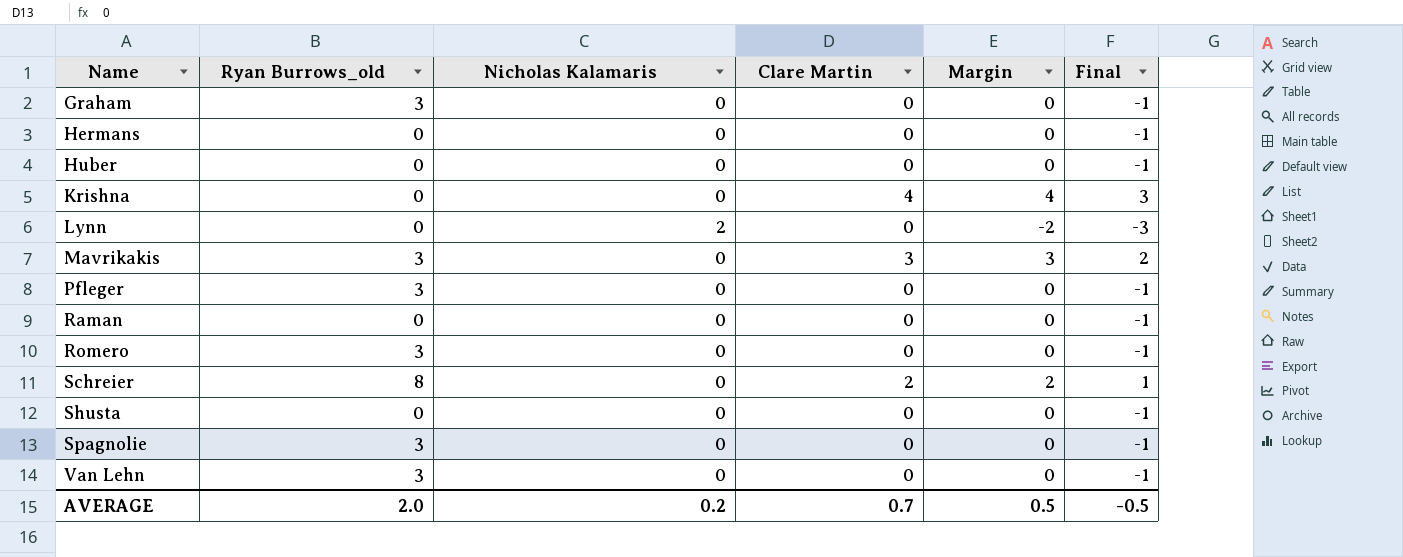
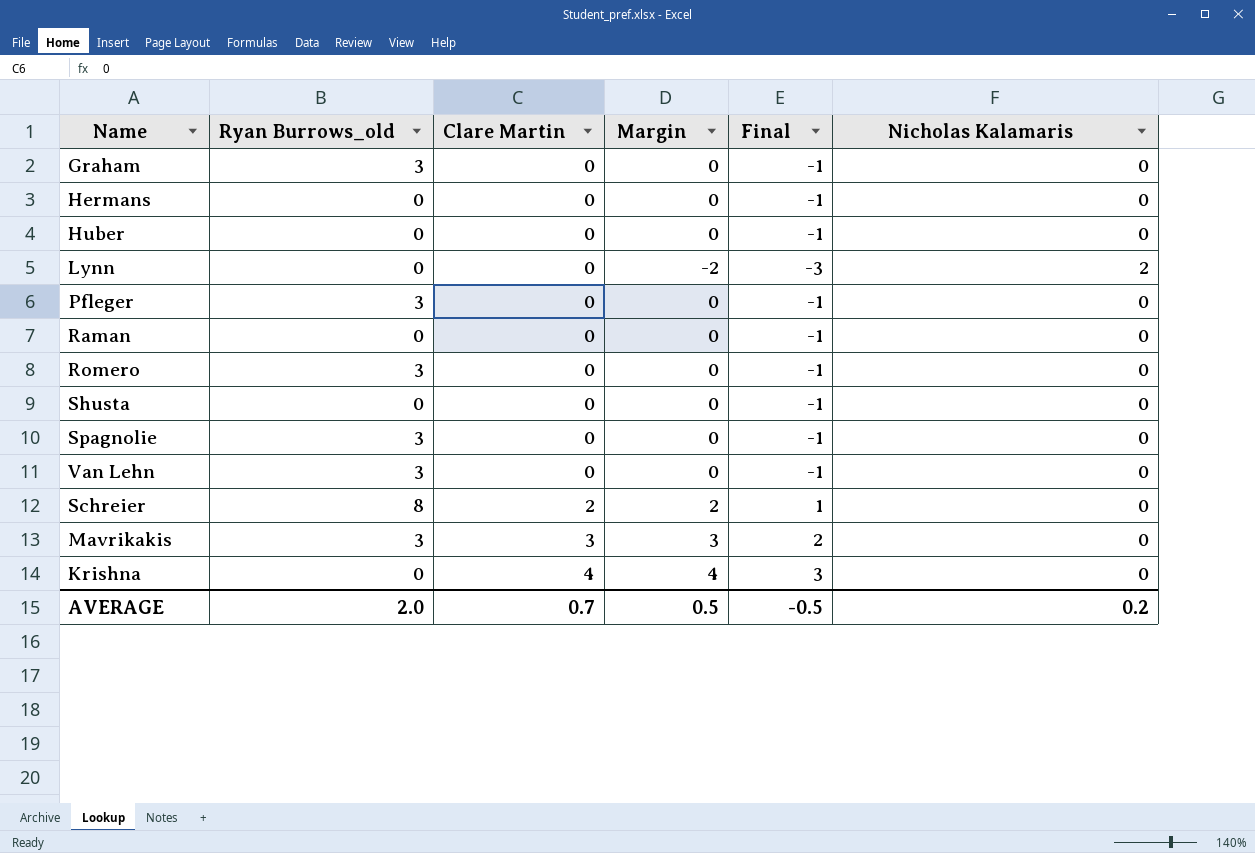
row order: Name ascending -> Clare Martin ascending
column Nicholas Kalamaris | position: 3 -> 6

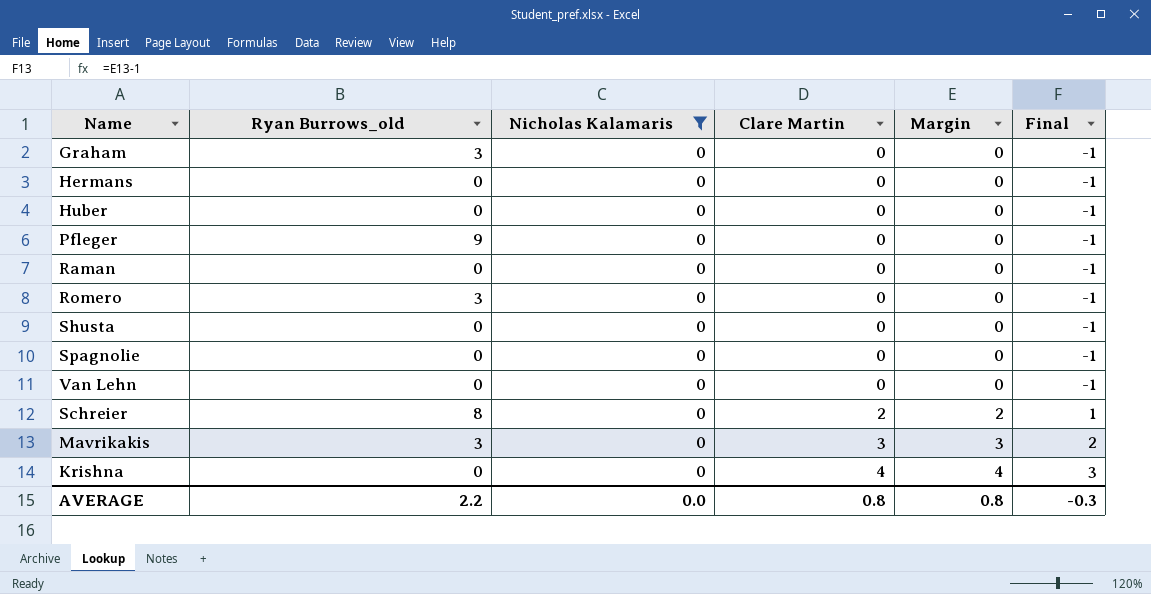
filter: none -> Nicholas Kalamaris = 0
column Nicholas Kalamaris | position: 6 -> 3
Pfleger | Ryan Burrows_old: 3 -> 9
Spagnolie | Ryan Burrows_old: 3 -> 0
Van Lehn | Ryan Burrows_old: 3 -> 0
AVERAGE | Ryan Burrows_old: 2.0 -> 2.2
AVERAGE | Nicholas Kalamaris: 0.2 -> 0.0
AVERAGE | Clare Martin: 0.7 -> 0.8
AVERAGE | Margin: 0.5 -> 0.8
AVERAGE | Final: -0.5 -> -0.3

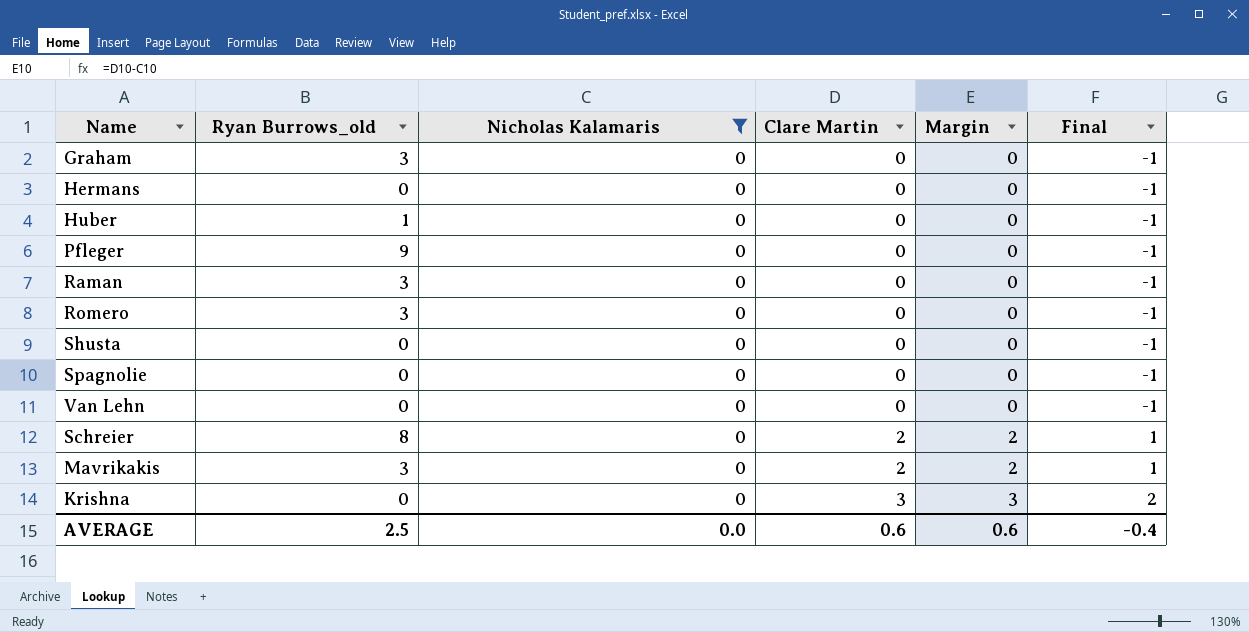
Huber | Ryan Burrows_old: 0 -> 1
Raman | Ryan Burrows_old: 0 -> 3
Mavrikakis | Clare Martin: 3 -> 2
Mavrikakis | Margin: 3 -> 2
Mavrikakis | Final: 2 -> 1
Krishna | Clare Martin: 4 -> 3
Krishna | Margin: 4 -> 3
Krishna | Final: 3 -> 2
AVERAGE | Ryan Burrows_old: 2.2 -> 2.5
AVERAGE | Clare Martin: 0.8 -> 0.6
AVERAGE | Margin: 0.8 -> 0.6
AVERAGE | Final: -0.3 -> -0.4

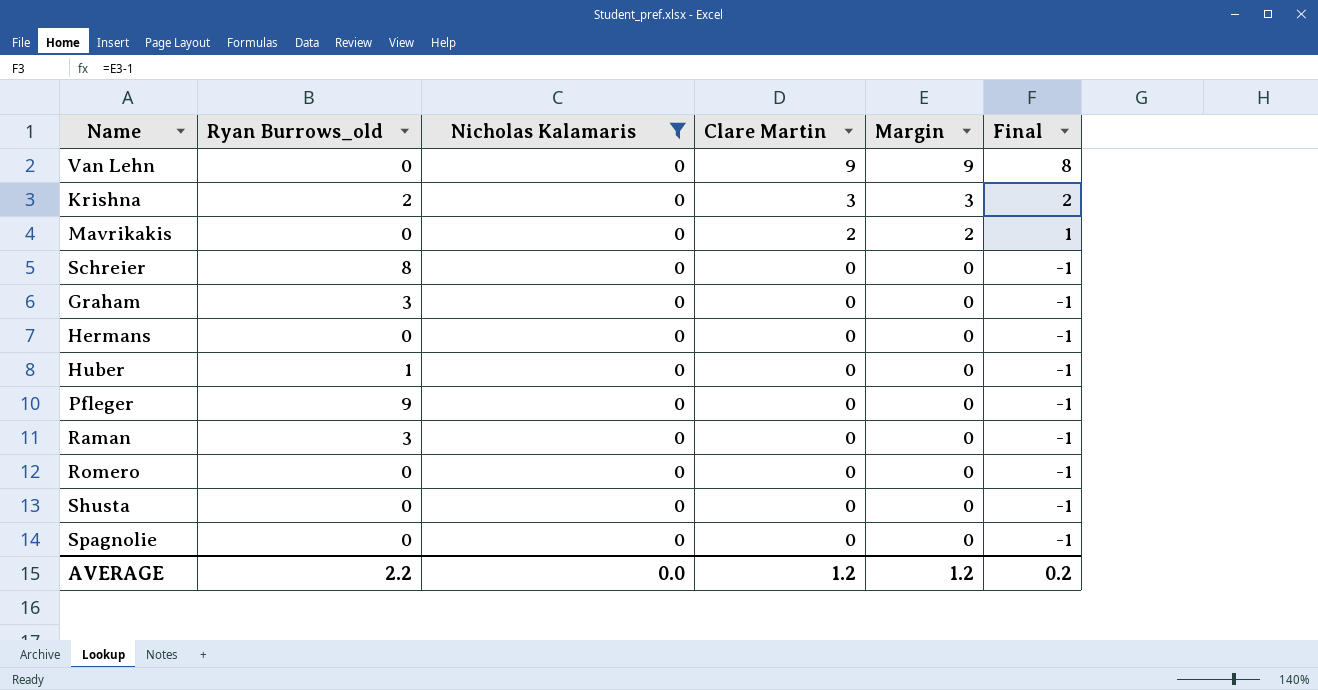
row order: Clare Martin ascending -> Clare Martin descending
Van Lehn | Clare Martin: 0 -> 9
Van Lehn | Margin: 0 -> 9
Van Lehn | Final: -1 -> 8
Krishna | Ryan Burrows_old: 0 -> 2
Mavrikakis | Ryan Burrows_old: 3 -> 0
Schreier | Clare Martin: 2 -> 0
Schreier | Margin: 2 -> 0
Schreier | Final: 1 -> -1
Romero | Ryan Burrows_old: 3 -> 0
AVERAGE | Ryan Burrows_old: 2.5 -> 2.2
AVERAGE | Clare Martin: 0.6 -> 1.2
AVERAGE | Margin: 0.6 -> 1.2
AVERAGE | Final: -0.4 -> 0.2

